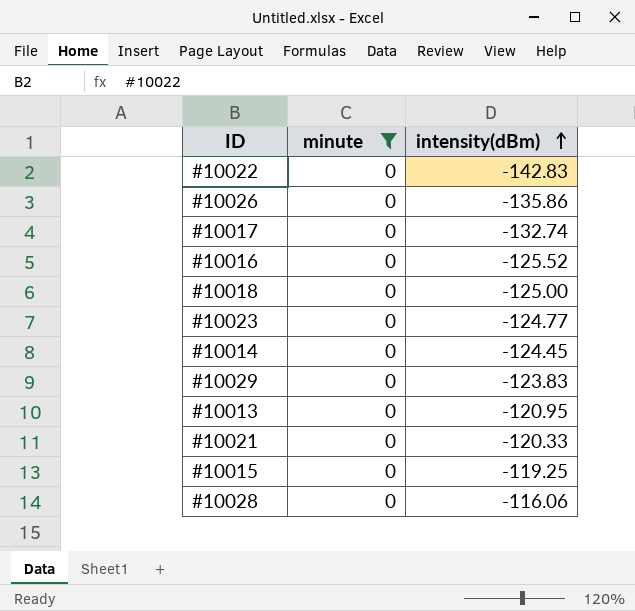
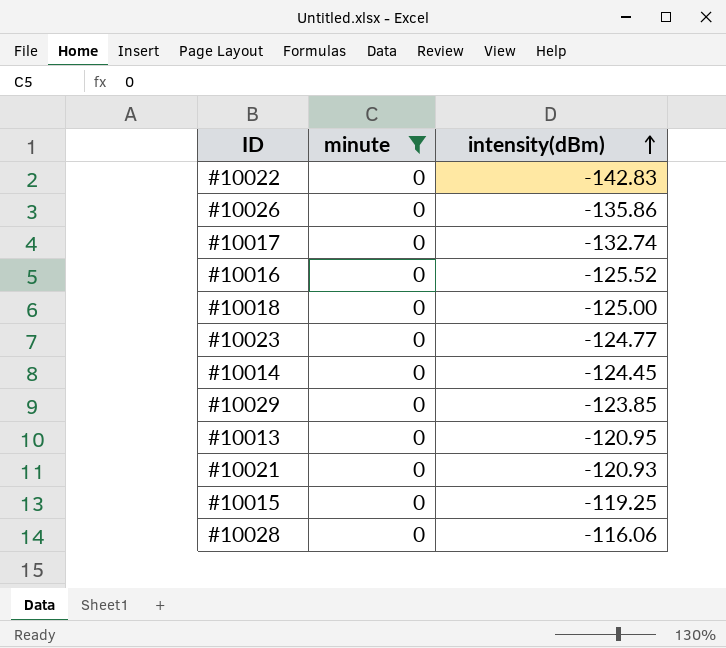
#10029 | intensity(dBm): -123.83 -> -123.85
#10021 | intensity(dBm): -120.33 -> -120.93

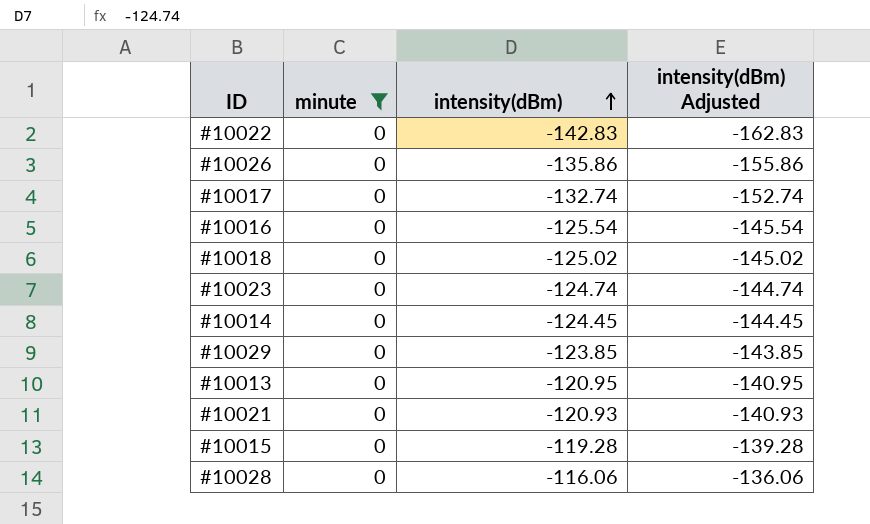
column intensity(dBm) Adjusted | formula: none -> [intensity(dBm)] - 20
#10016 | intensity(dBm): -125.52 -> -125.54
#10018 | intensity(dBm): -125.00 -> -125.02
#10023 | intensity(dBm): -124.77 -> -124.74
#10015 | intensity(dBm): -119.25 -> -119.28

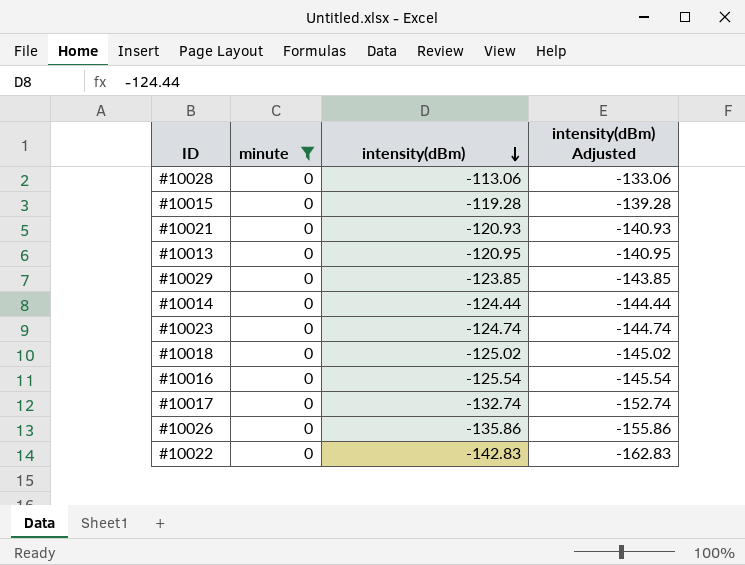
row order: intensity(dBm) ascending -> intensity(dBm) descending
#10028 | intensity(dBm): -116.06 -> -113.06
#10028 | intensity(dBm) Adjusted: -136.06 -> -133.06
#10014 | intensity(dBm): -124.45 -> -124.44
#10014 | intensity(dBm) Adjusted: -144.45 -> -144.44

